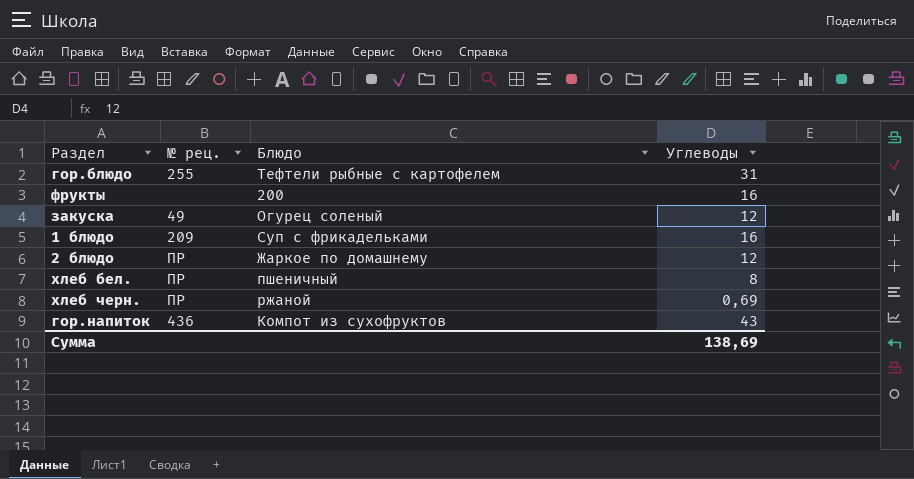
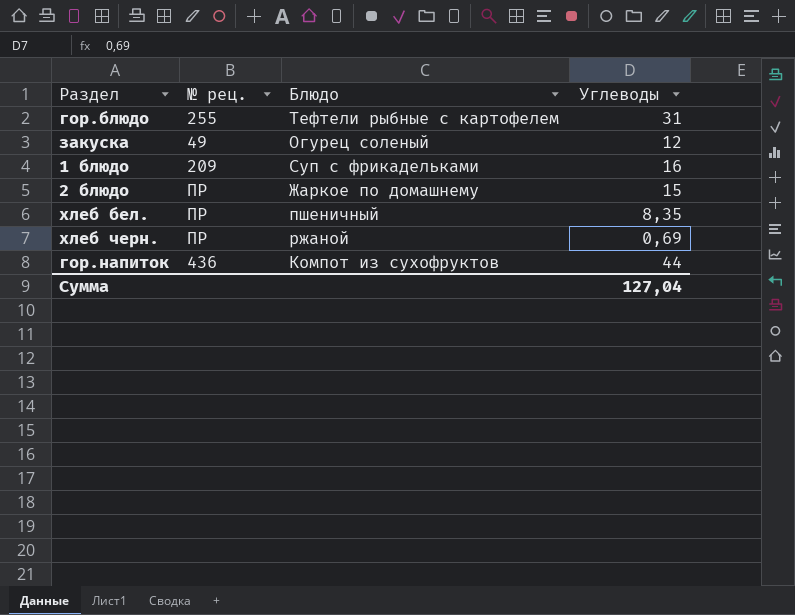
row фрукты: none | 200 | 16 -> none
2 блюдо | Углеводы: 12 -> 15
хлеб бел. | Углеводы: 8 -> 8,35
гор.напиток | Углеводы: 43 -> 44
Сумма | Углеводы: 138,69 -> 127,04

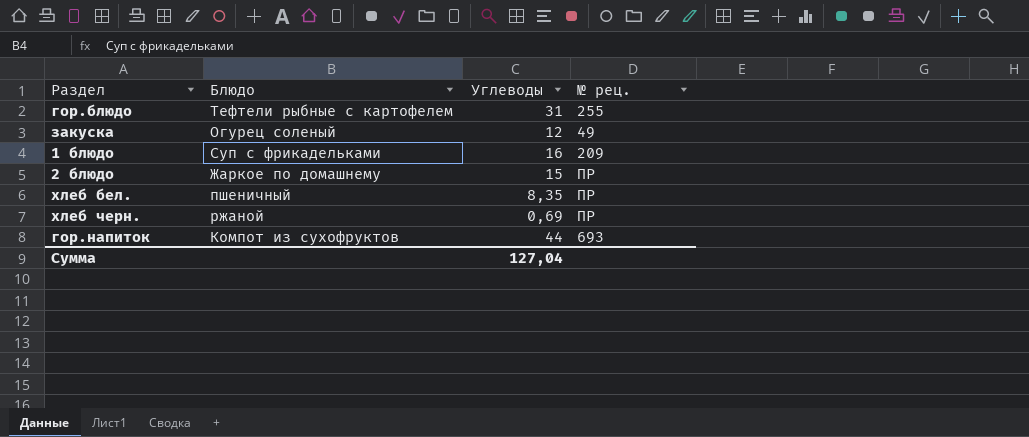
column № рец. | position: 2 -> 4
гор.напиток | № рец.: 436 -> 693

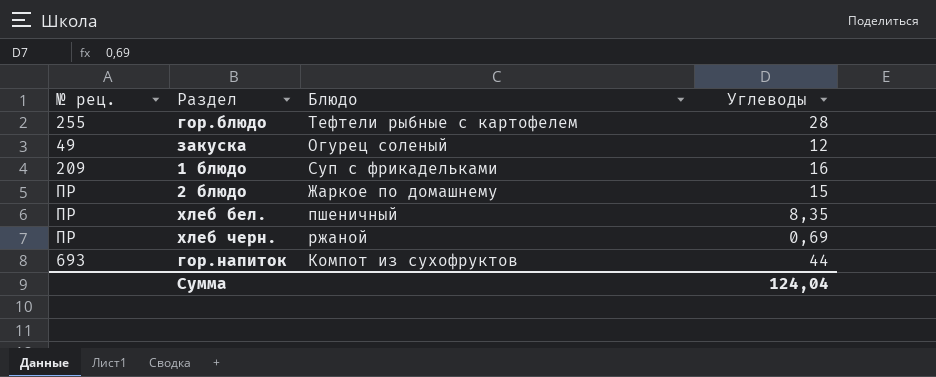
column № рец. | position: 4 -> 1
гор.блюдо | Углеводы: 31 -> 28
Сумма | Углеводы: 127,04 -> 124,04

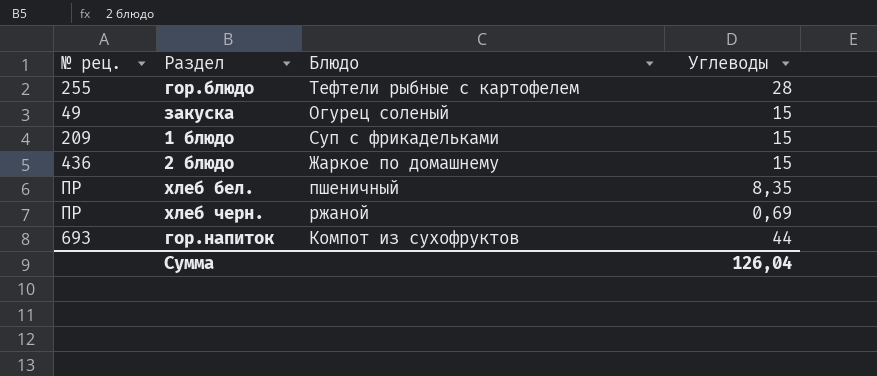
закуска | Углеводы: 12 -> 15
1 блюдо | Углеводы: 16 -> 15
2 блюдо | № рец.: ПР -> 436
Сумма | Углеводы: 124,04 -> 126,04

